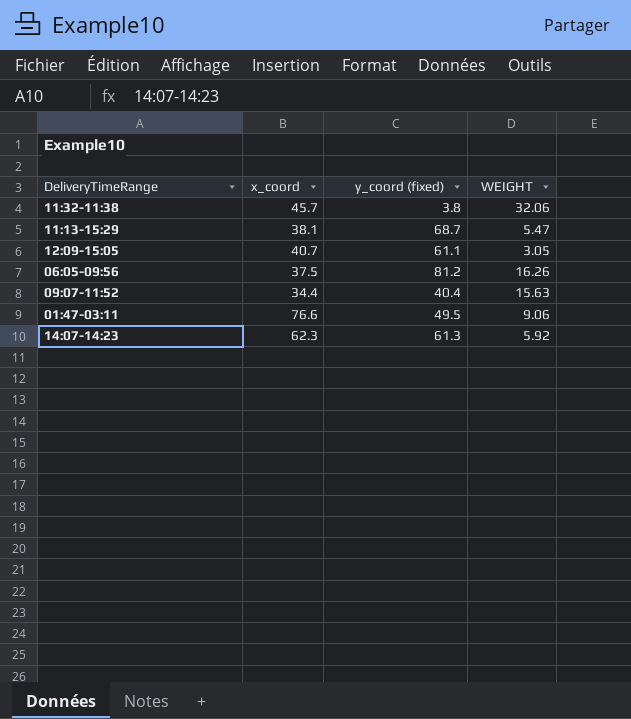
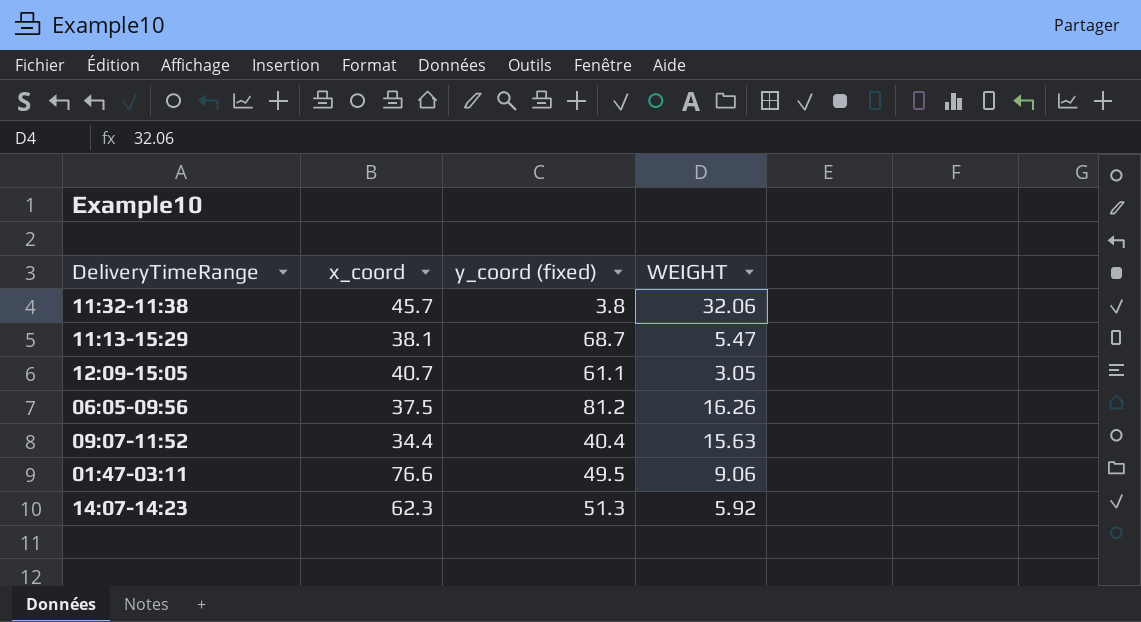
14:07-14:23 | y_coord (fixed): 61.3 -> 51.3

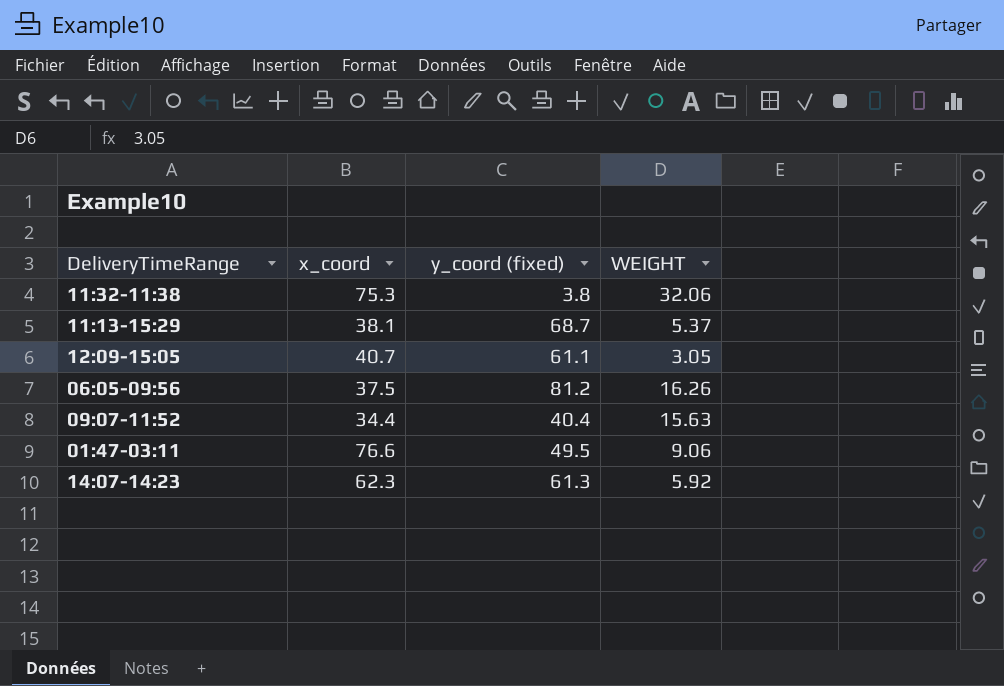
11:32-11:38 | x_coord: 45.7 -> 75.3
11:13-15:29 | WEIGHT: 5.47 -> 5.37
14:07-14:23 | y_coord (fixed): 51.3 -> 61.3

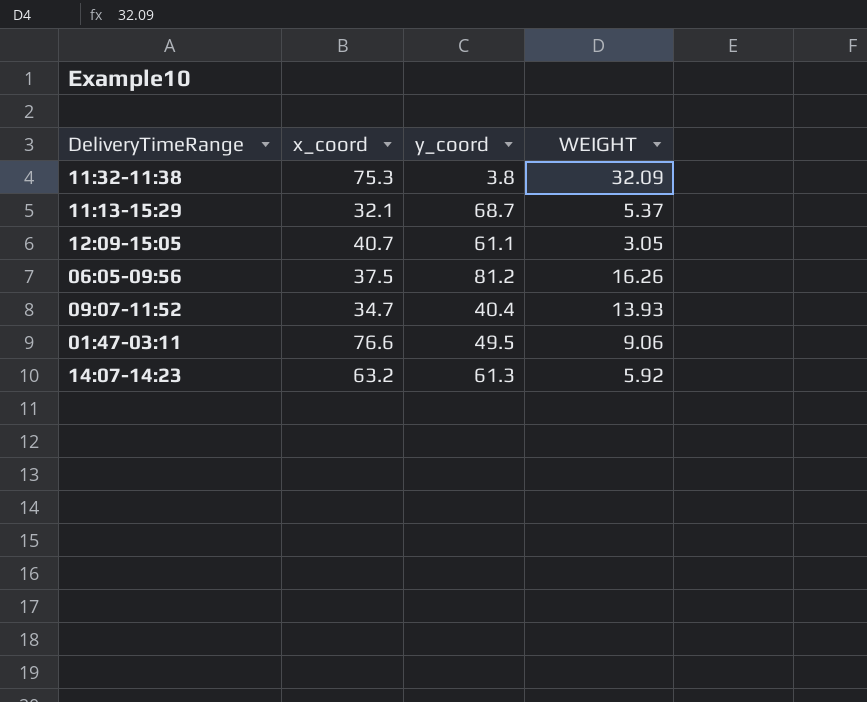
column name: y_coord (fixed) -> y_coord
11:32-11:38 | WEIGHT: 32.06 -> 32.09
11:13-15:29 | x_coord: 38.1 -> 32.1
09:07-11:52 | x_coord: 34.4 -> 34.7
09:07-11:52 | WEIGHT: 15.63 -> 13.93
14:07-14:23 | x_coord: 62.3 -> 63.2

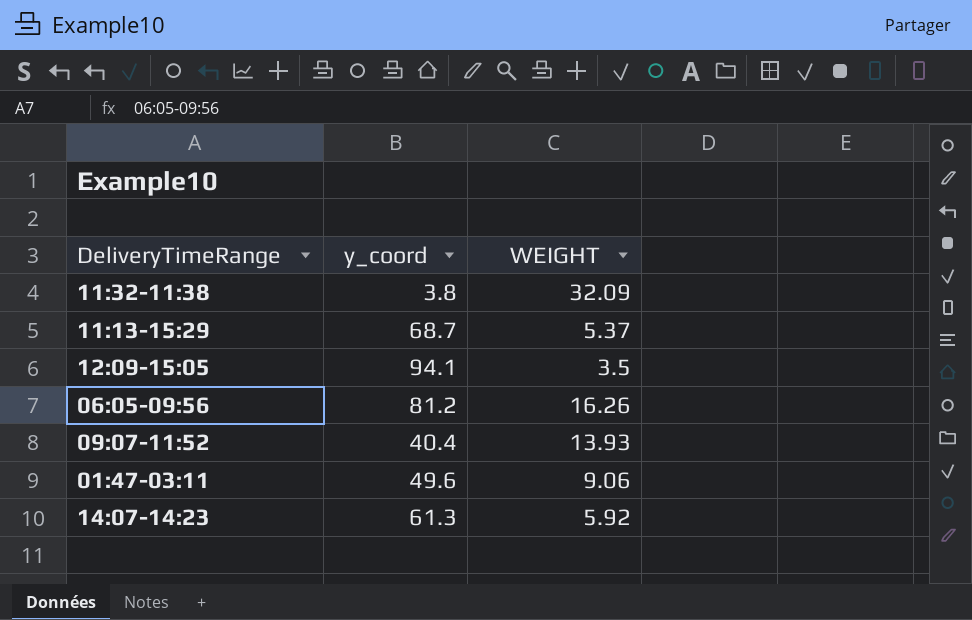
column x_coord | position: 2 -> none
12:09-15:05 | y_coord: 61.1 -> 94.1
12:09-15:05 | WEIGHT: 3.05 -> 3.5
01:47-03:11 | y_coord: 49.5 -> 49.6

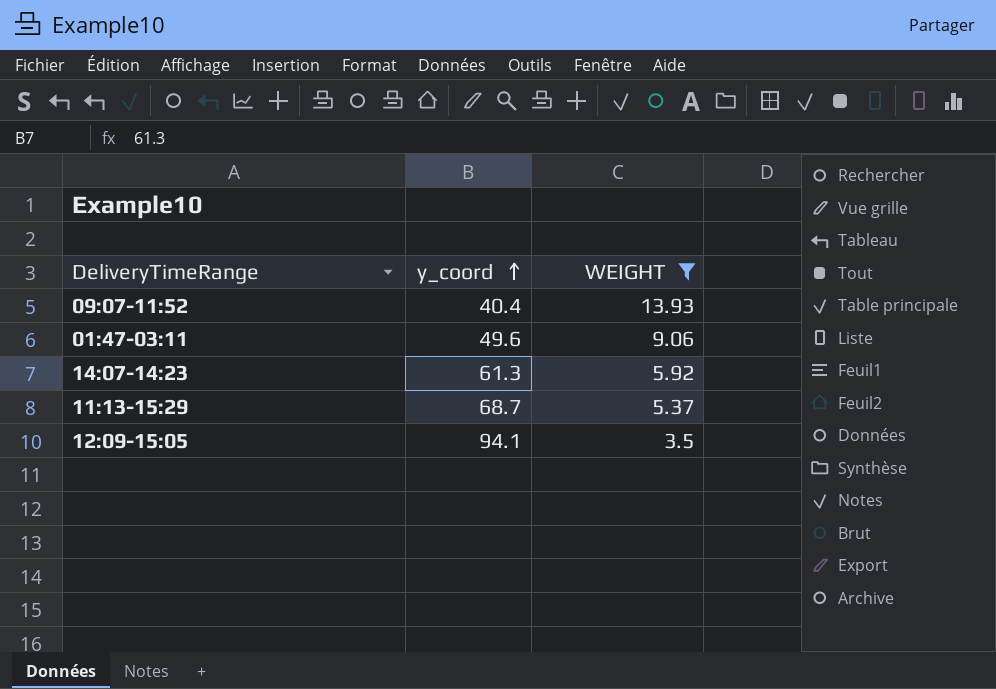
filter: none -> WEIGHT <= 13.93
row order: none -> y_coord ascending

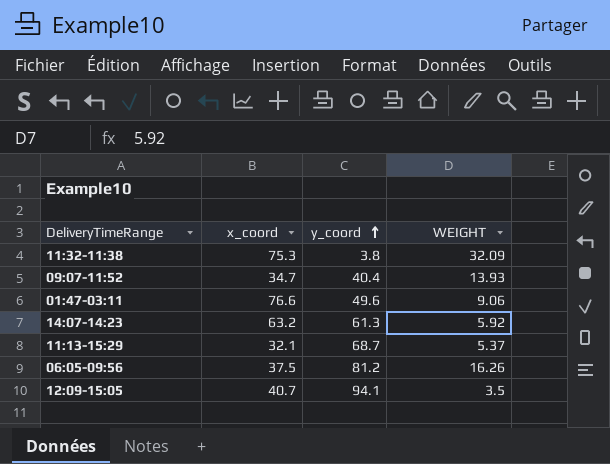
filter: WEIGHT <= 13.93 -> none
column x_coord | position: none -> 2

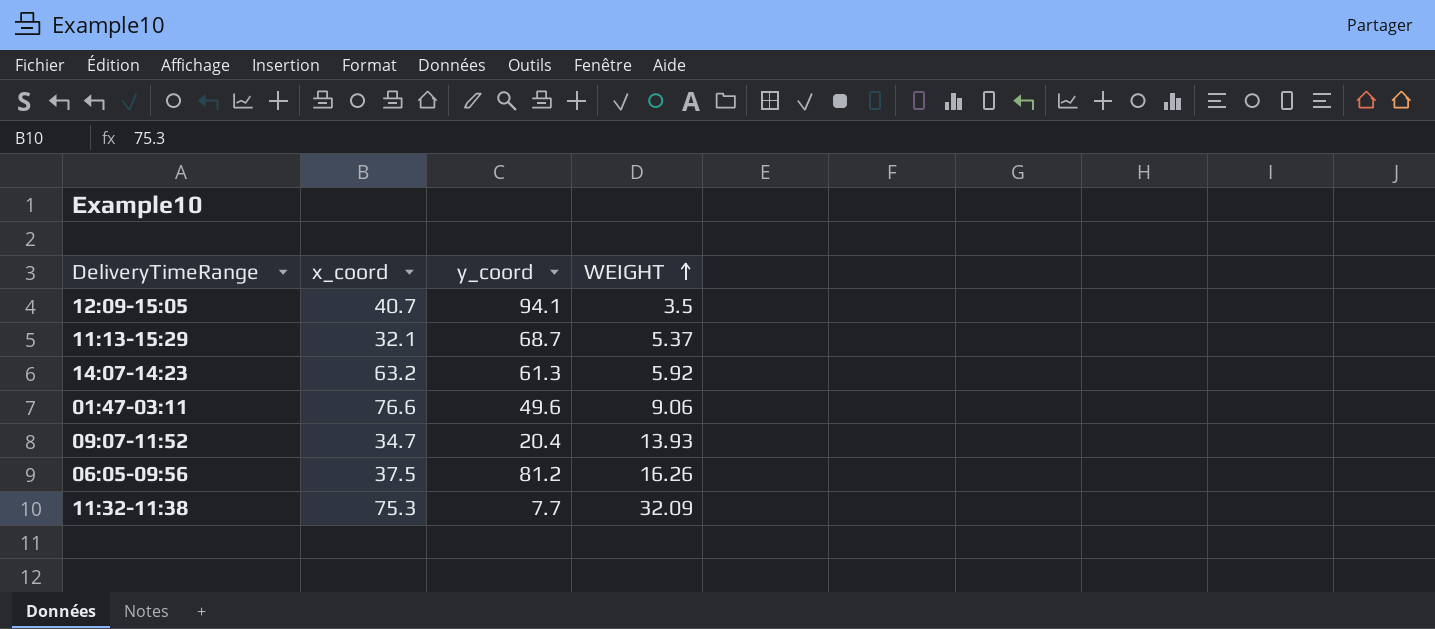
row order: y_coord ascending -> WEIGHT ascending
09:07-11:52 | y_coord: 40.4 -> 20.4
11:32-11:38 | y_coord: 3.8 -> 7.7

